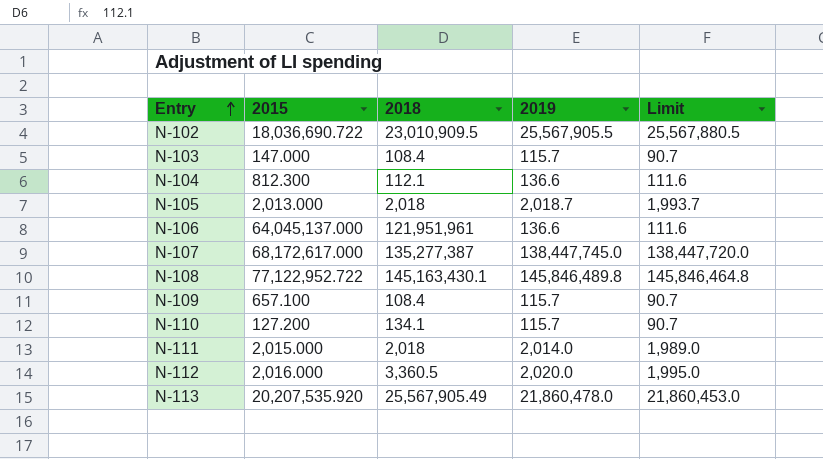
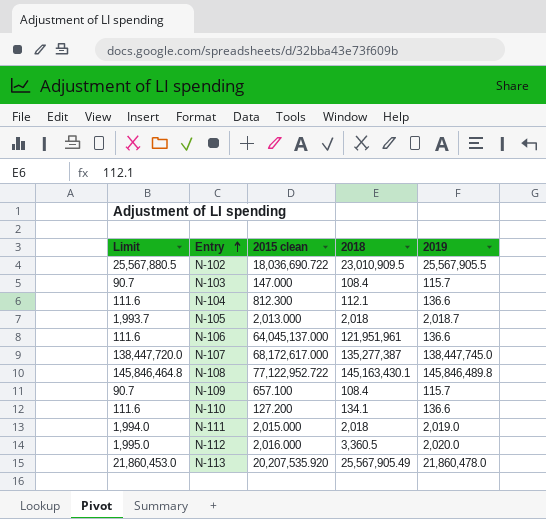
column Limit | position: 5 -> 1
column name: 2015 -> 2015 clean
N-110 | Limit: 90.7 -> 111.6
N-110 | 2019: 115.7 -> 136.6
N-111 | Limit: 1,989.0 -> 1,994.0
N-111 | 2019: 2,014.0 -> 2,019.0

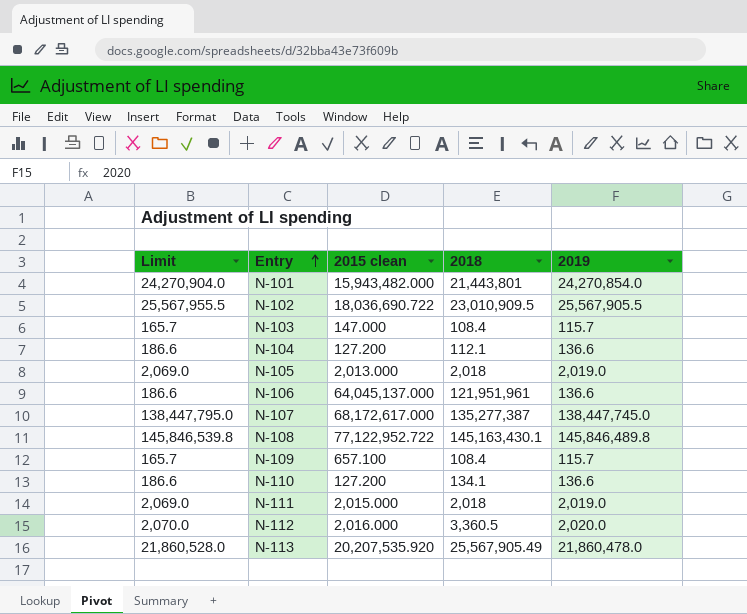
column Limit | formula: [2019] - 25 -> [2019] + 50
row N-101: none -> 24,270,904.0 | 15,943,482.000 | 21,443,801 | 24,270,854.0
N-104 | 2015 clean: 812.300 -> 127.200
N-105 | 2019: 2,018.7 -> 2,019.0

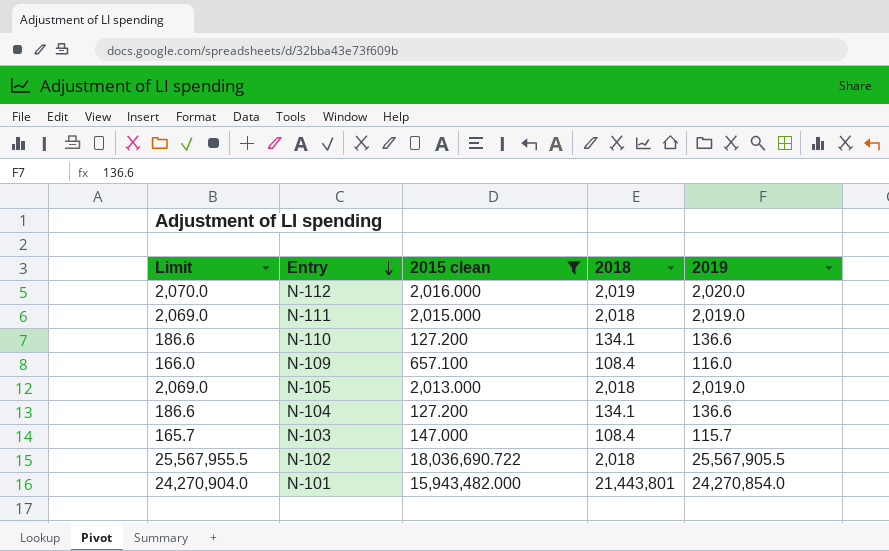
filter: none -> 2015 clean <= 18,036,690.722
row order: Entry ascending -> Entry descending
N-112 | 2018: 3,360.5 -> 2,019
N-109 | Limit: 165.7 -> 166.0
N-109 | 2019: 115.7 -> 116.0
N-104 | 2018: 112.1 -> 134.1
N-102 | 2018: 23,010,909.5 -> 2,018

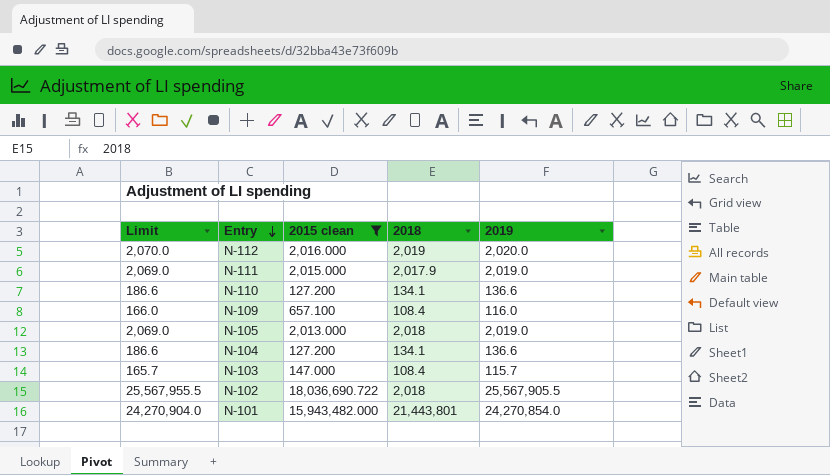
N-111 | 2018: 2,018 -> 2,017.9

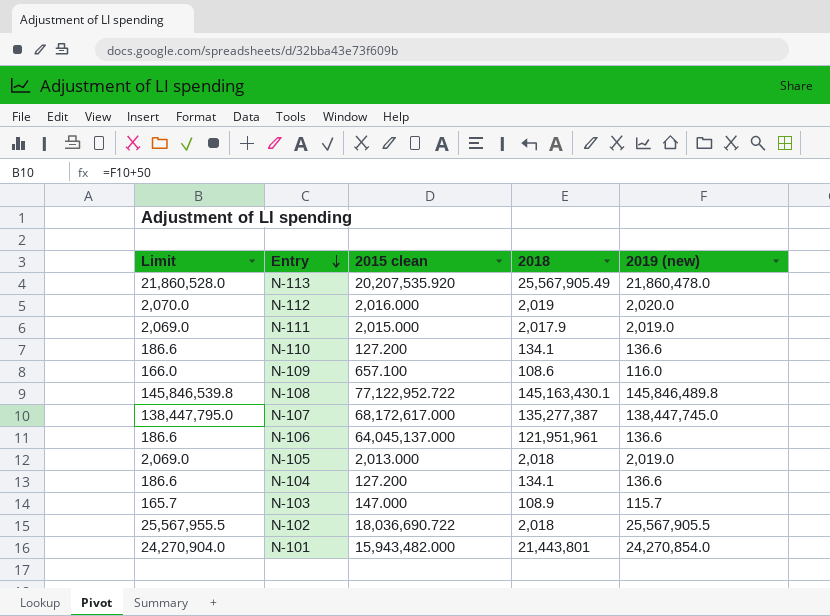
filter: 2015 clean <= 18,036,690.722 -> none
column name: 2019 -> 2019 (new)
N-109 | 2018: 108.4 -> 108.6
N-103 | 2018: 108.4 -> 108.9

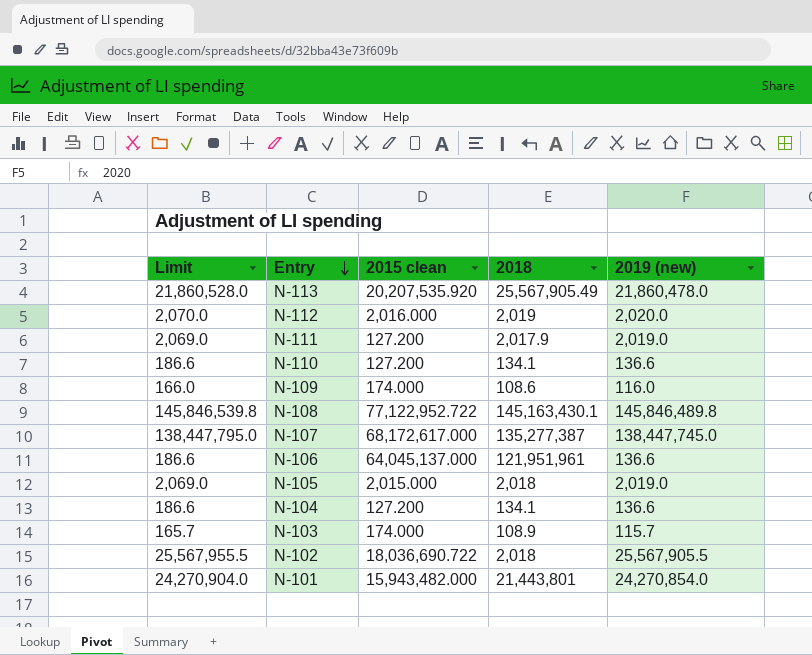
N-111 | 2015 clean: 2,015.000 -> 127.200
N-109 | 2015 clean: 657.100 -> 174.000
N-105 | 2015 clean: 2,013.000 -> 2,015.000
N-103 | 2015 clean: 147.000 -> 174.000

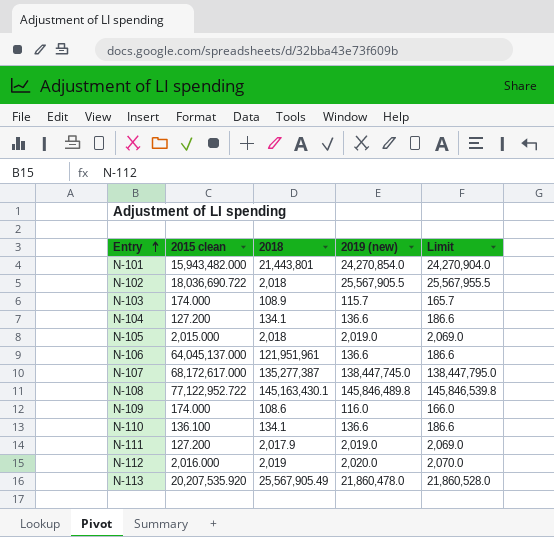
row order: Entry descending -> Entry ascending
column Limit | position: 1 -> 5
N-110 | 2015 clean: 127.200 -> 136.100

